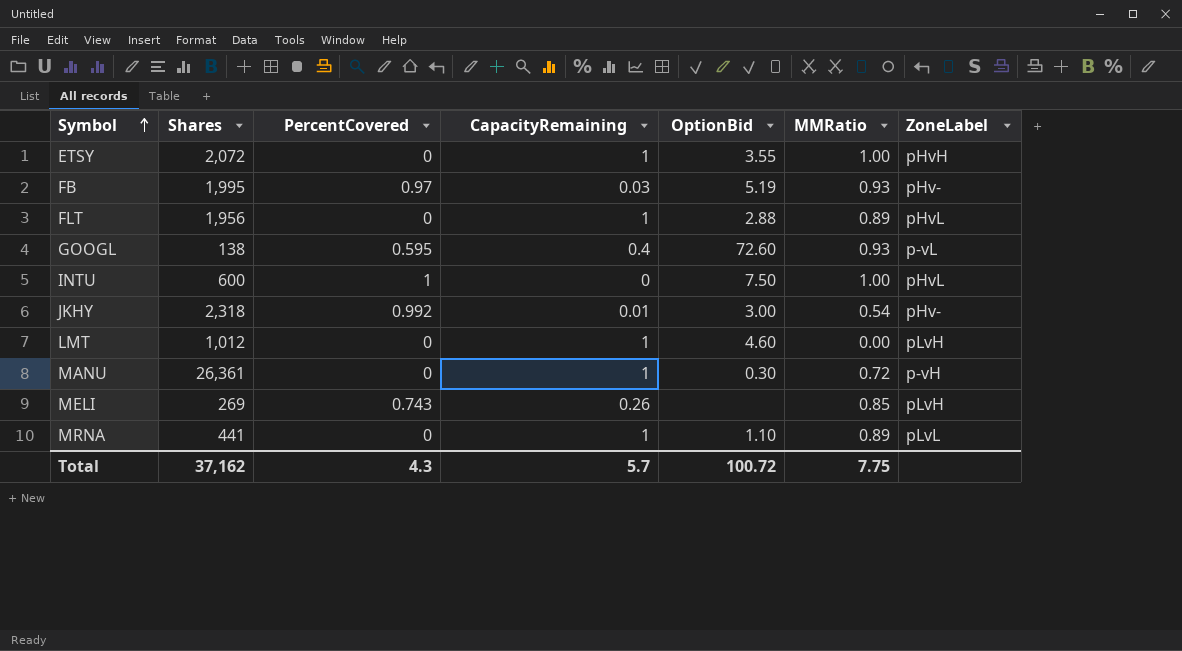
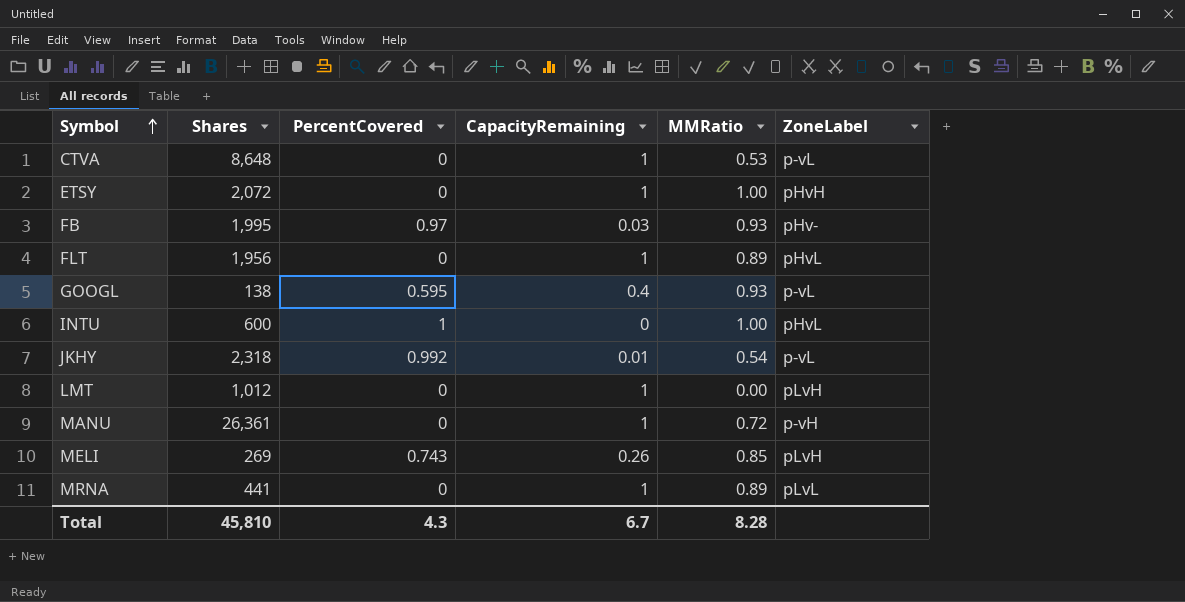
column OptionBid | position: 5 -> none
row CTVA: none -> 8,648 | 0 | 1 | 0.53 | p-vL
JKHY | ZoneLabel: pHv- -> p-vL
Total | Shares: 37,162 -> 45,810
Total | CapacityRemaining: 5.7 -> 6.7
Total | MMRatio: 7.75 -> 8.28

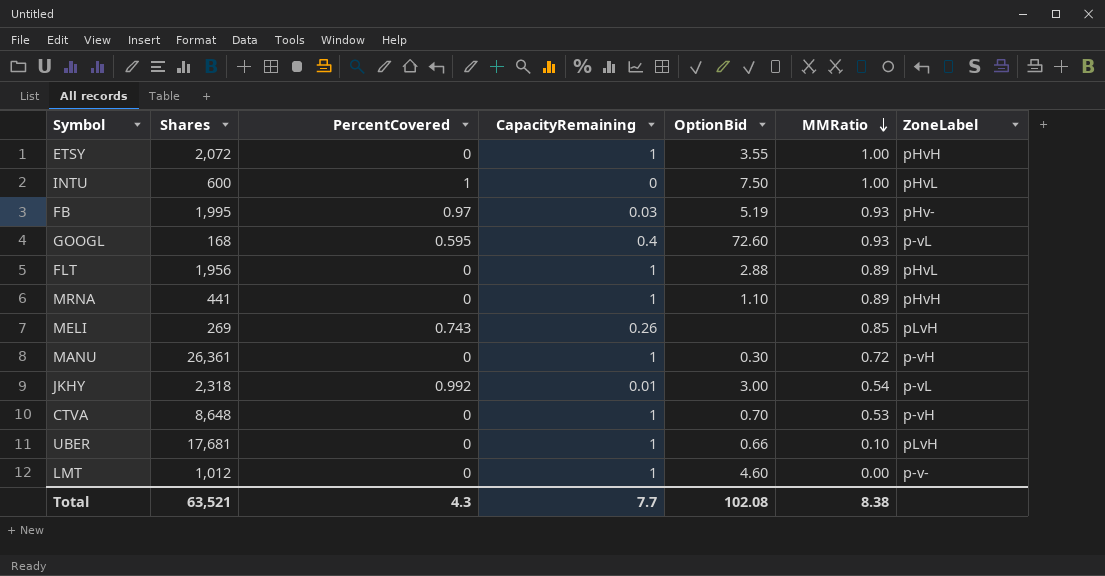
row order: Symbol ascending -> MMRatio descending
column OptionBid | position: none -> 5
GOOGL | Shares: 138 -> 168
MRNA | ZoneLabel: pLvL -> pHvH
CTVA | ZoneLabel: p-vL -> p-vH
row UBER: none -> 17,681 | 0 | 1 | 0.66 | 0.10 | pLvH
LMT | ZoneLabel: pLvH -> p-v-
Total | Shares: 45,810 -> 63,521
Total | CapacityRemaining: 6.7 -> 7.7
Total | MMRatio: 8.28 -> 8.38

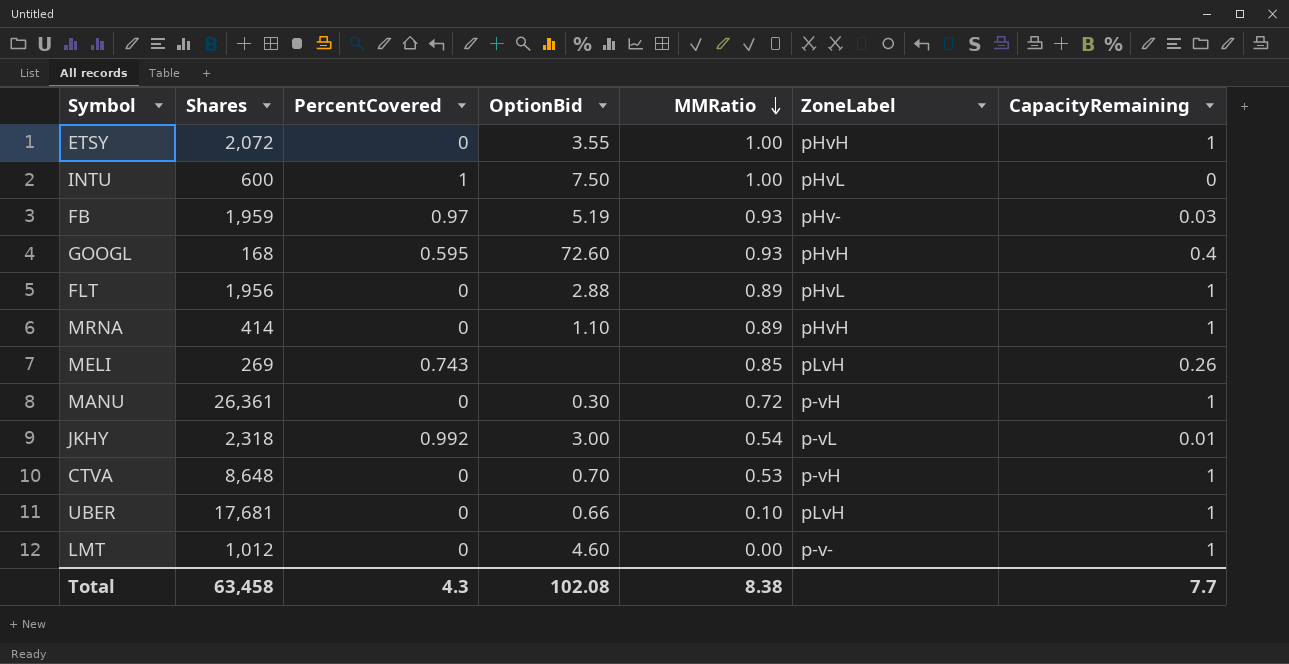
column CapacityRemaining | position: 4 -> 7
FB | Shares: 1,995 -> 1,959
GOOGL | ZoneLabel: p-vL -> pHvH
MRNA | Shares: 441 -> 414
Total | Shares: 63,521 -> 63,458

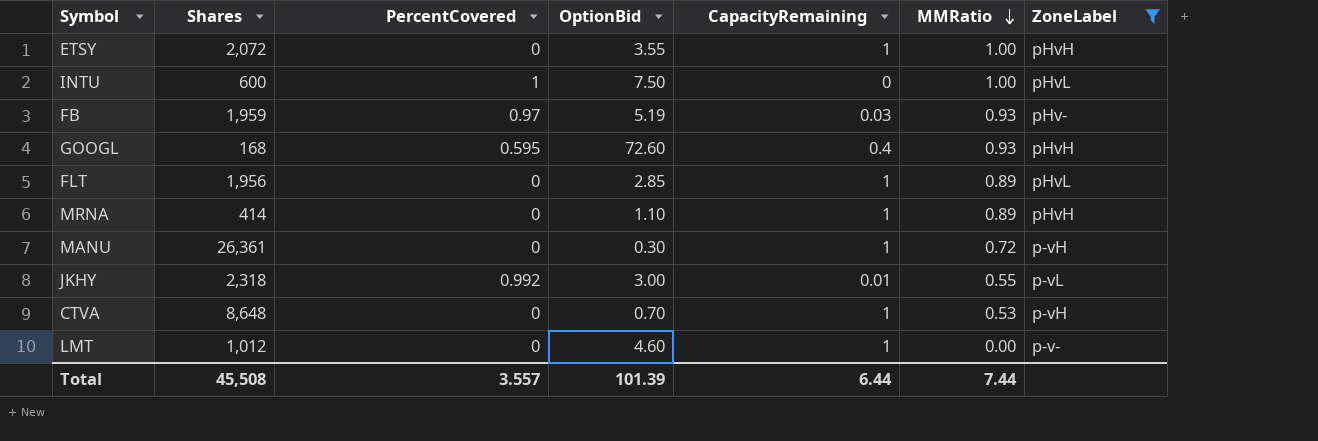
filter: none -> ZoneLabel != pLvH
column CapacityRemaining | position: 7 -> 5
FLT | OptionBid: 2.88 -> 2.85
JKHY | MMRatio: 0.54 -> 0.55
Total | Shares: 63,458 -> 45,508
Total | PercentCovered: 4.3 -> 3.557
Total | OptionBid: 102.08 -> 101.39
Total | CapacityRemaining: 7.7 -> 6.44
Total | MMRatio: 8.38 -> 7.44

